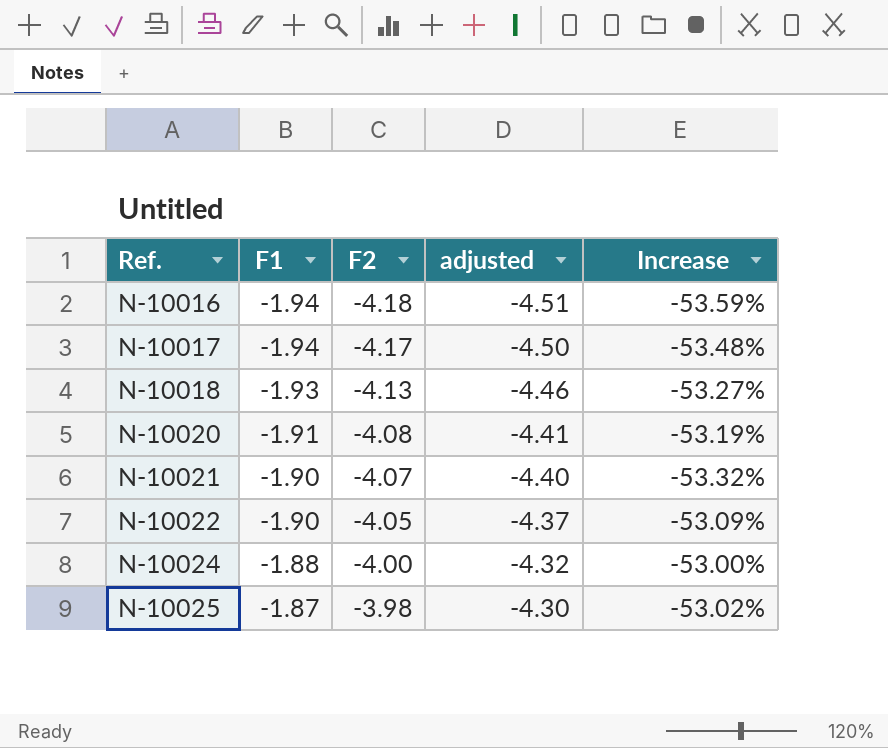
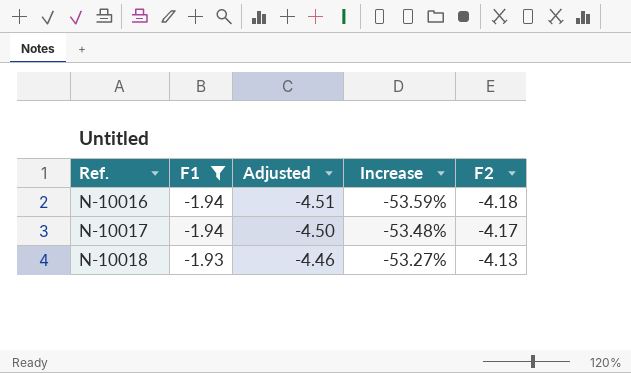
filter: none -> F1 <= -1.93
column name: adjusted -> Adjusted
column F2 | position: 3 -> 5

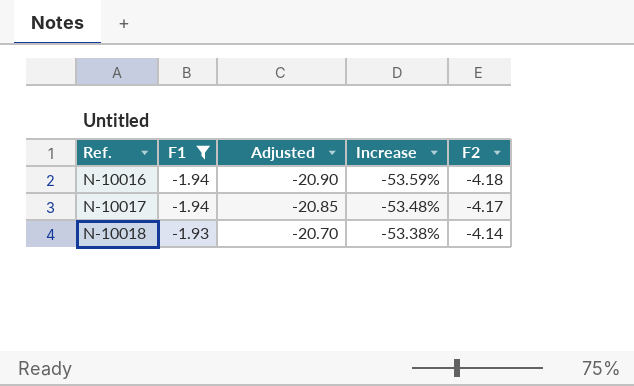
column Adjusted | formula: [F2] * 1.08 -> [F2] * 5
N-10018 | Increase: -53.27% -> -53.38%
N-10018 | F2: -4.13 -> -4.14

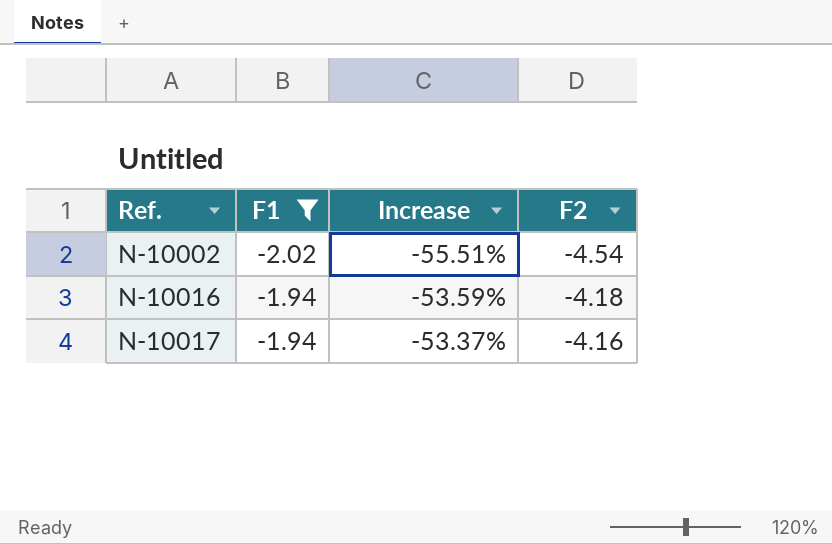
column Adjusted | formula: [F2] * 5 -> none
row N-10018: -1.93 | -20.70 | -53.38% | -4.14 -> none
row N-10002: none -> -2.02 | -55.51% | -4.54
N-10017 | Increase: -53.48% -> -53.37%
N-10017 | F2: -4.17 -> -4.16

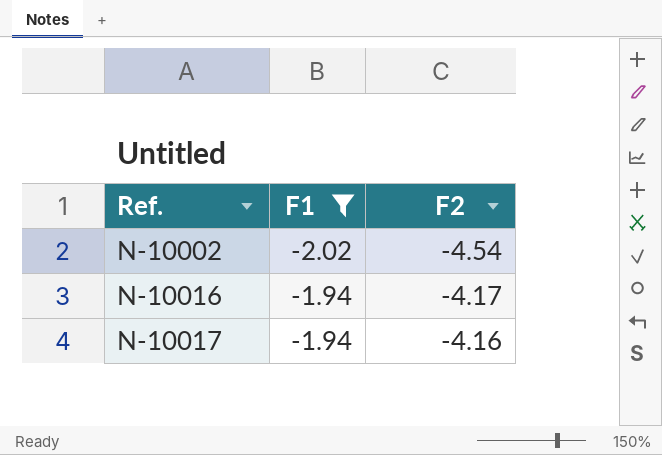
column Increase | formula: ([F1] - [F2]) / [F2] -> none
N-10016 | F2: -4.18 -> -4.17

